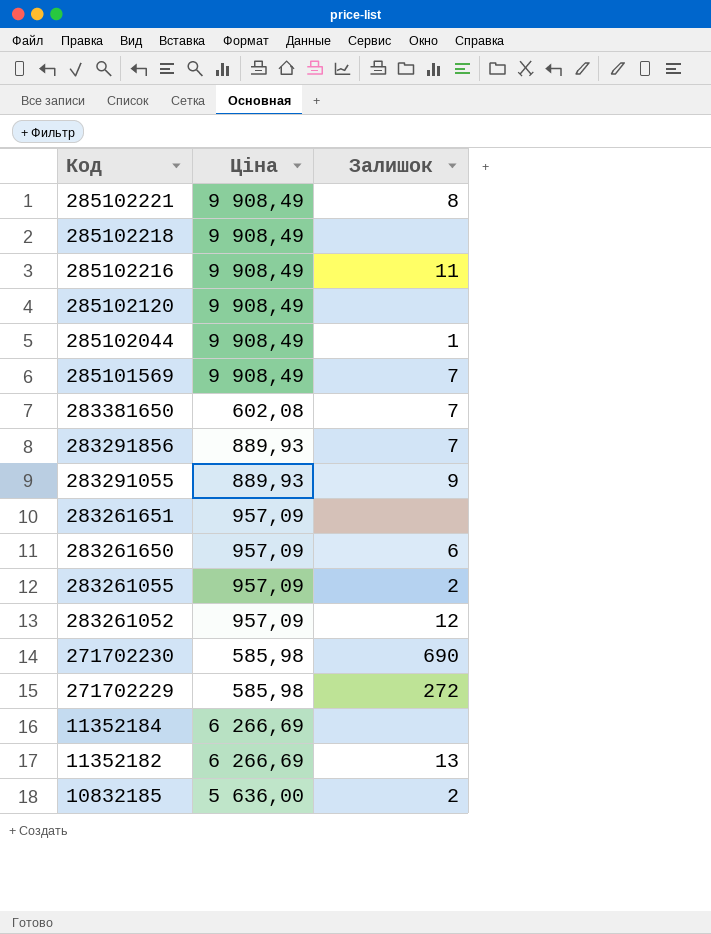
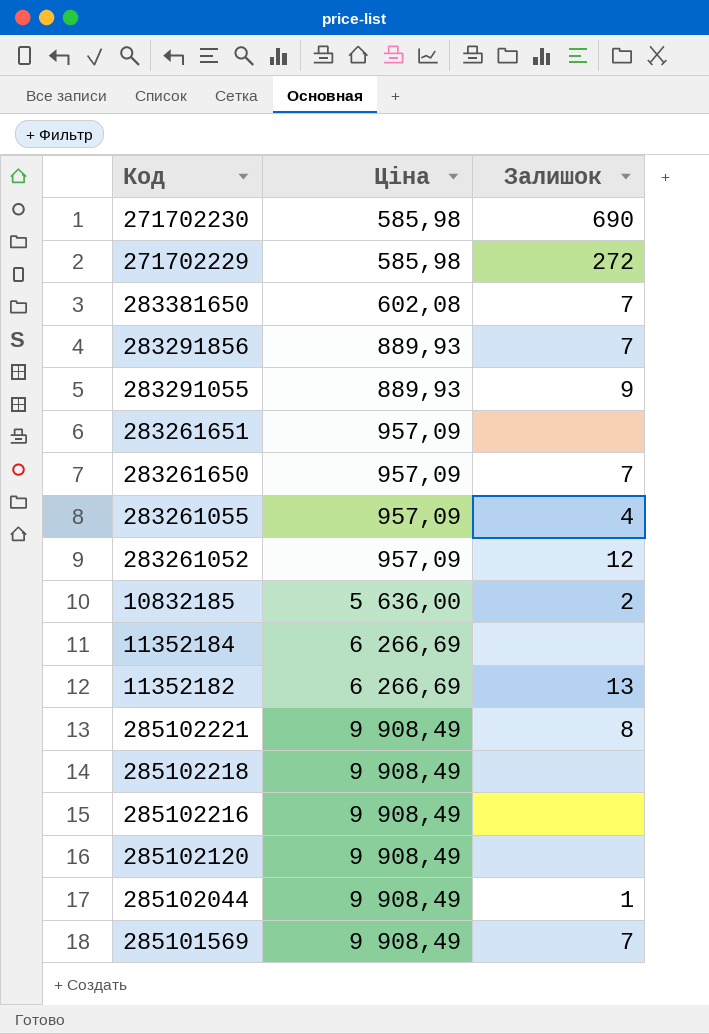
row order: Код descending -> Ціна ascending
283261650 | Залишок: 6 -> 7
283261055 | Залишок: 2 -> 4
285102216 | Залишок: 11 -> none

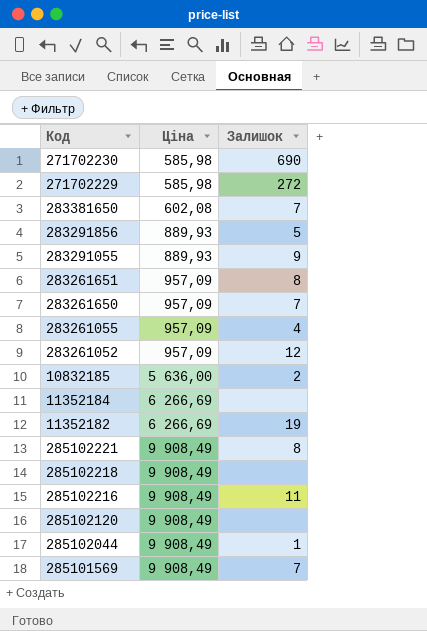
283291856 | Залишок: 7 -> 5
283261651 | Залишок: none -> 8
11352182 | Залишок: 13 -> 19
285102216 | Залишок: none -> 11

